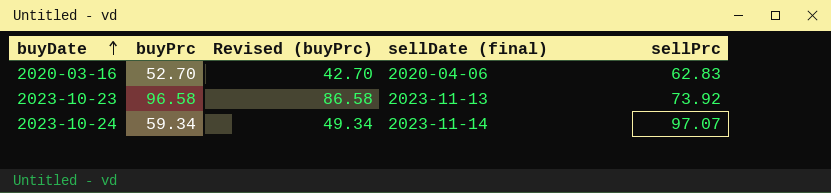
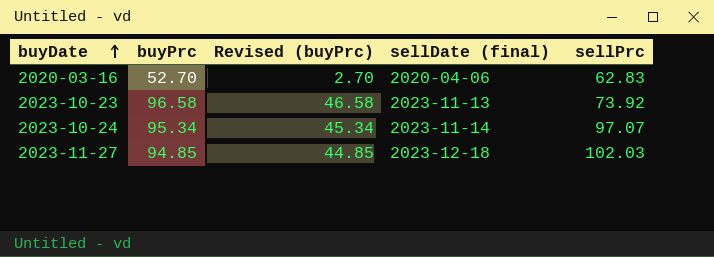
column Revised (buyPrc) | formula: [buyPrc] - 10 -> [buyPrc] - 50
2023-10-24 | buyPrc: 59.34 -> 95.34
row 2023-11-27: none -> 94.85 | 44.85 | 2023-12-18 | 102.03

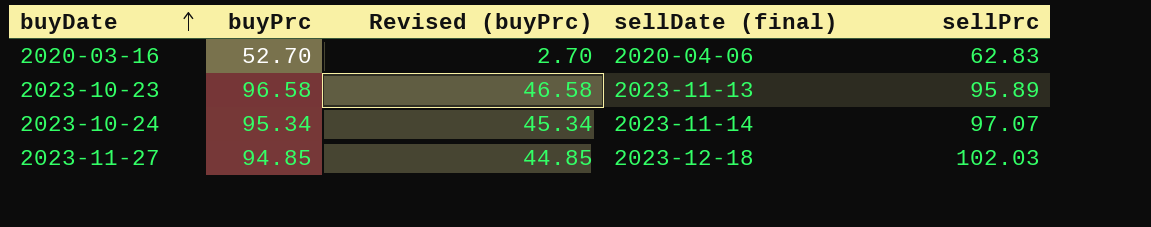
2023-10-23 | sellPrc: 73.92 -> 95.89

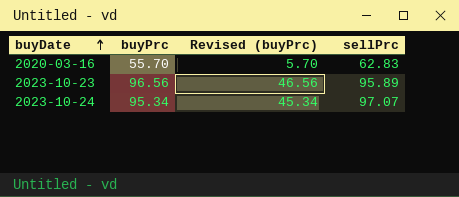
column sellDate (final) | position: 4 -> none
row 2023-11-27: 94.85 | 44.85 | 2023-12-18 | 102.03 -> none
2020-03-16 | buyPrc: 52.70 -> 55.70
2020-03-16 | Revised (buyPrc): 2.70 -> 5.70
2023-10-23 | buyPrc: 96.58 -> 96.56
2023-10-23 | Revised (buyPrc): 46.58 -> 46.56

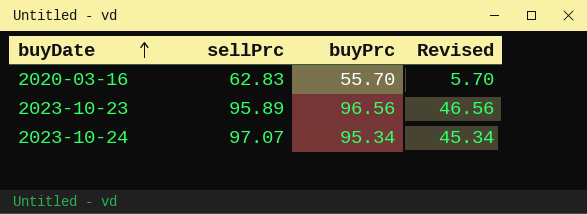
column sellPrc | position: 4 -> 2
column name: Revised (buyPrc) -> Revised

